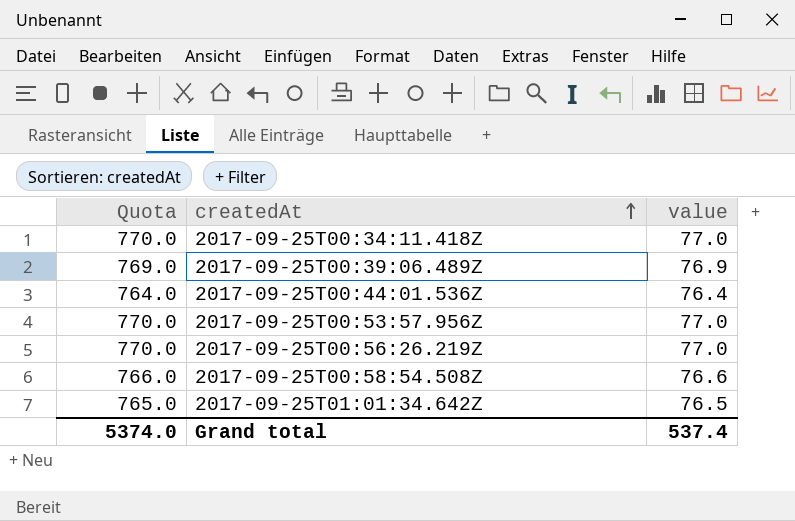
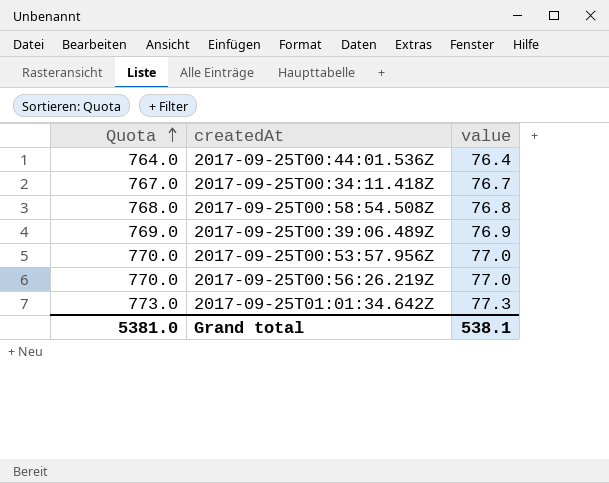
row order: createdAt ascending -> Quota ascending
2017-09-25T00:34:11.418Z | Quota: 770.0 -> 767.0
2017-09-25T00:34:11.418Z | value: 77.0 -> 76.7
2017-09-25T00:58:54.508Z | Quota: 766.0 -> 768.0
2017-09-25T00:58:54.508Z | value: 76.6 -> 76.8
2017-09-25T01:01:34.642Z | Quota: 765.0 -> 773.0
2017-09-25T01:01:34.642Z | value: 76.5 -> 77.3
Grand total | Quota: 5374.0 -> 5381.0
Grand total | value: 537.4 -> 538.1

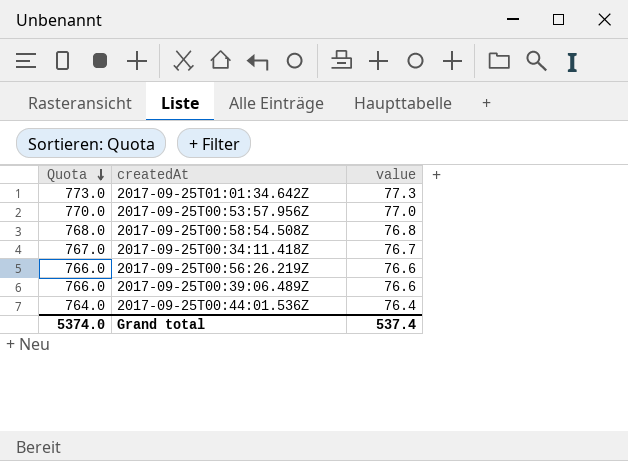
row order: Quota ascending -> Quota descending
2017-09-25T00:56:26.219Z | Quota: 770.0 -> 766.0
2017-09-25T00:56:26.219Z | value: 77.0 -> 76.6
2017-09-25T00:39:06.489Z | Quota: 769.0 -> 766.0
2017-09-25T00:39:06.489Z | value: 76.9 -> 76.6
Grand total | Quota: 5381.0 -> 5374.0
Grand total | value: 538.1 -> 537.4

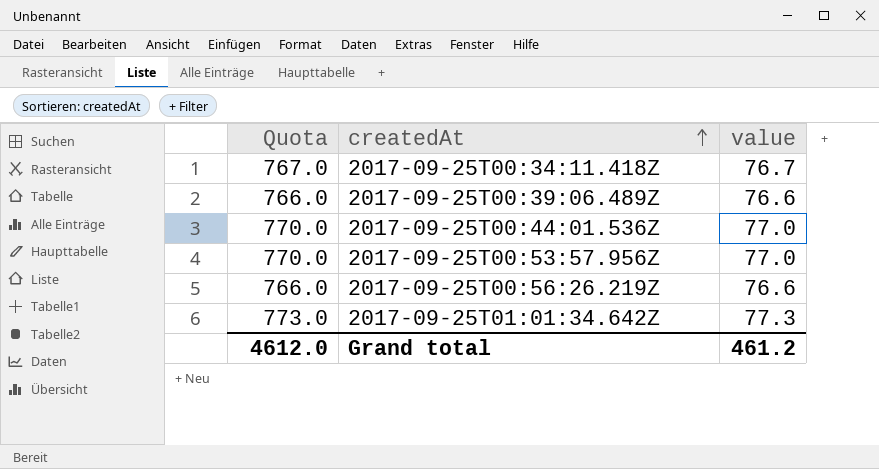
row order: Quota descending -> createdAt ascending
row 2017-09-25T00:58:54.508Z: 768.0 | 76.8 -> none
2017-09-25T00:44:01.536Z | Quota: 764.0 -> 770.0
2017-09-25T00:44:01.536Z | value: 76.4 -> 77.0
Grand total | Quota: 5374.0 -> 4612.0
Grand total | value: 537.4 -> 461.2

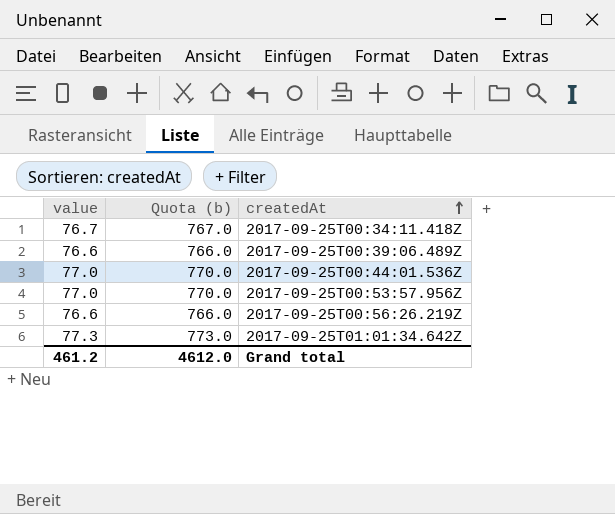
column value | position: 3 -> 1
column name: Quota -> Quota (b)

